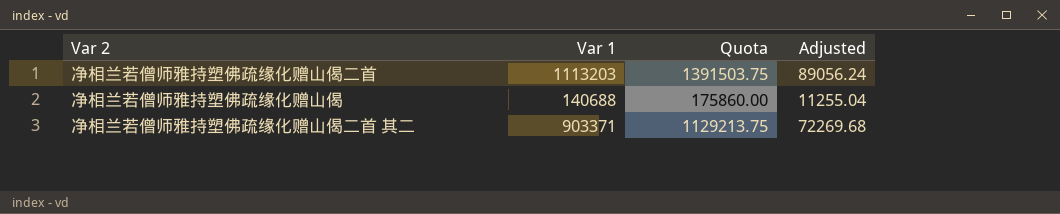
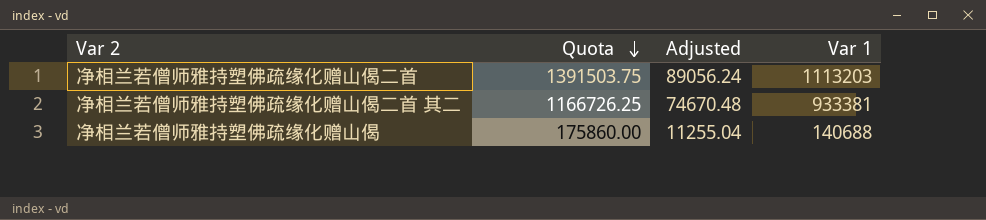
row order: none -> Quota descending
column Var 1 | position: 2 -> 4
净相兰若僧师雅持塑佛疏缘化赠山偈二首 其二 | Quota: 1129213.75 -> 1166726.25
净相兰若僧师雅持塑佛疏缘化赠山偈二首 其二 | Adjusted: 72269.68 -> 74670.48
净相兰若僧师雅持塑佛疏缘化赠山偈二首 其二 | Var 1: 903371 -> 933381

